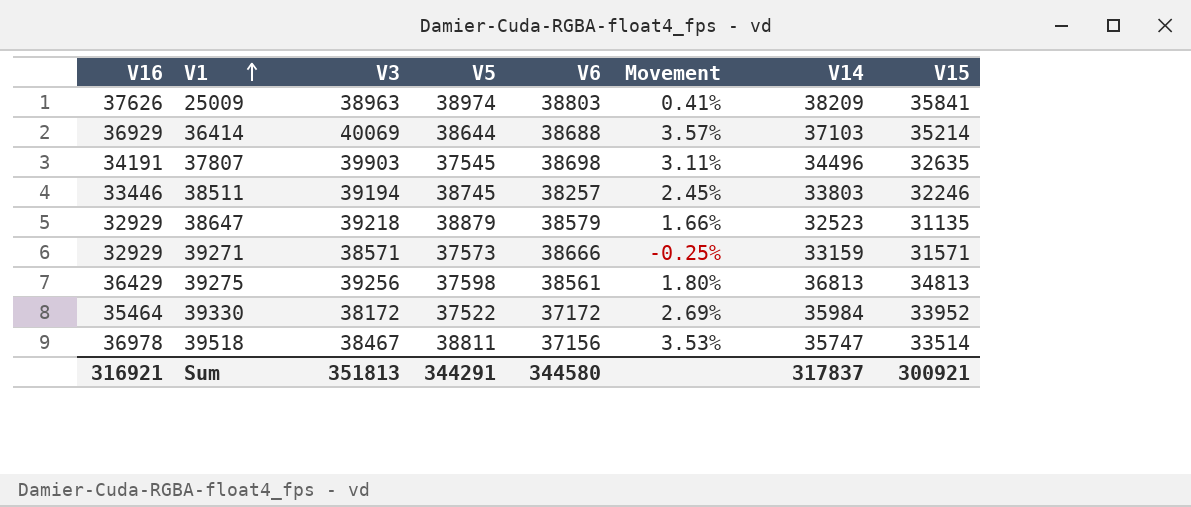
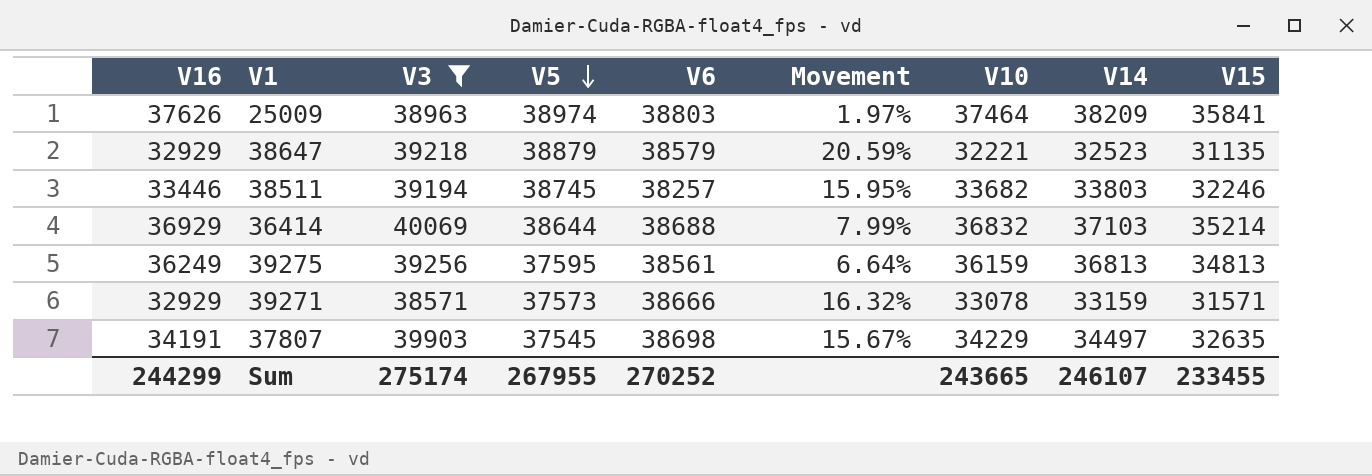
filter: none -> V3 >= 38571
row order: V1 ascending -> V5 descending
column Movement | formula: ([V3] - [V6]) / [V6] -> ([V3] - [V14]) / [V14]
column V10 | position: none -> 7
39275 | V16: 36429 -> 36249
39275 | V5: 37598 -> 37595
37807 | V14: 34496 -> 34497
Sum | V16: 316921 -> 244299
Sum | V3: 351813 -> 275174
Sum | V5: 344291 -> 267955
Sum | V6: 344580 -> 270252
Sum | V14: 317837 -> 246107
Sum | V15: 300921 -> 233455

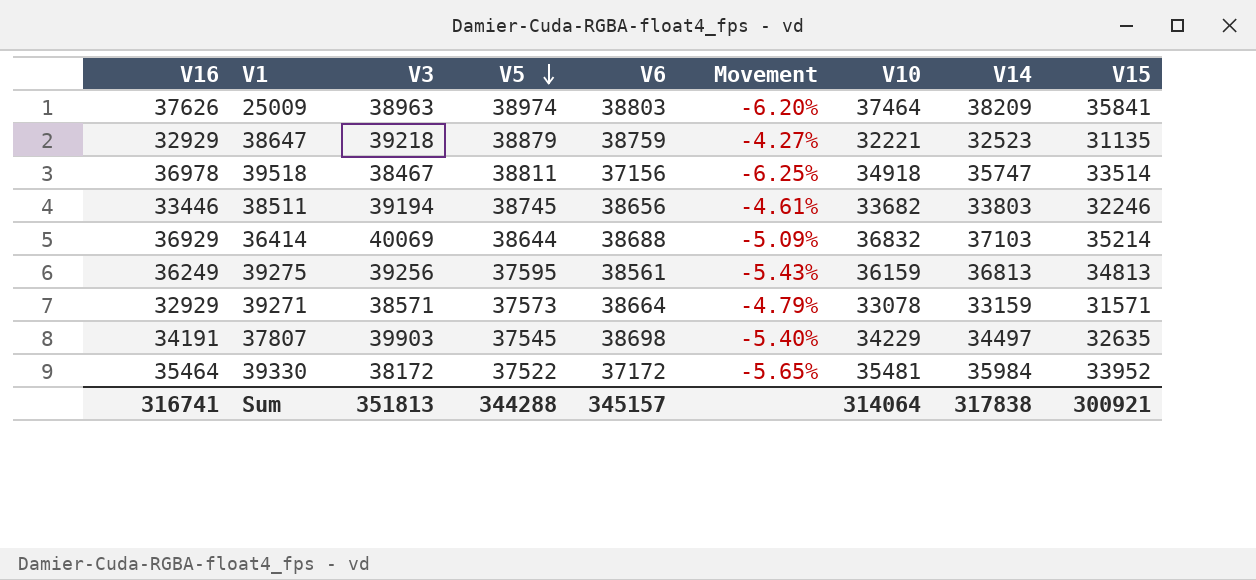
filter: V3 >= 38571 -> none
column Movement | formula: ([V3] - [V14]) / [V14] -> ([V15] - [V14]) / [V14]
38647 | V6: 38579 -> 38759
38511 | V6: 38257 -> 38656
39271 | V6: 38666 -> 38664
Sum | V16: 244299 -> 316741
Sum | V3: 275174 -> 351813
Sum | V5: 267955 -> 344288
Sum | V6: 270252 -> 345157
Sum | V10: 243665 -> 314064
Sum | V14: 246107 -> 317838
Sum | V15: 233455 -> 300921

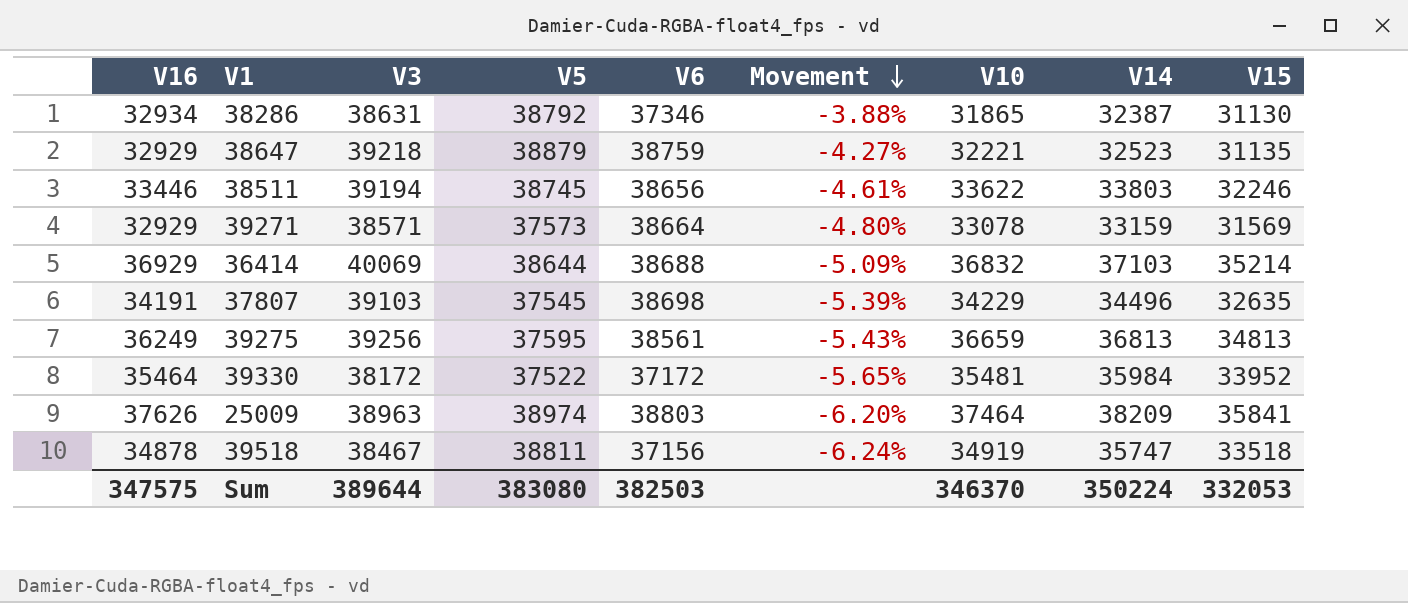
row order: V5 descending -> Movement descending
row 38286: none -> 32934 | 38631 | 38792 | 37346 | -3.88% | 31865 | 32387 | 31130
38511 | V10: 33682 -> 33622
39271 | Movement: -4.79% -> -4.80%
39271 | V15: 31571 -> 31569
37807 | V3: 39903 -> 39103
37807 | Movement: -5.40% -> -5.39%
37807 | V14: 34497 -> 34496
39275 | V10: 36159 -> 36659
39518 | V16: 36978 -> 34878
39518 | Movement: -6.25% -> -6.24%
39518 | V10: 34918 -> 34919
39518 | V15: 33514 -> 33518
Sum | V16: 316741 -> 347575
Sum | V3: 351813 -> 389644
Sum | V5: 344288 -> 383080
Sum | V6: 345157 -> 382503
Sum | V10: 314064 -> 346370
Sum | V14: 317838 -> 350224
Sum | V15: 300921 -> 332053

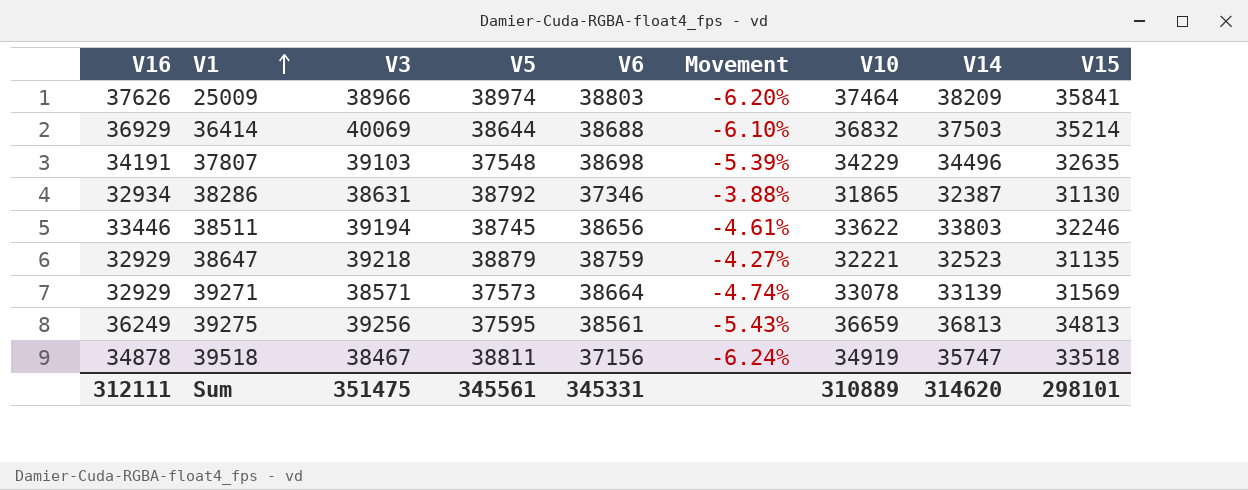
row order: Movement descending -> V1 ascending
row 39330: 35464 | 38172 | 37522 | 37172 | -5.65% | 35481 | 35984 | 33952 -> none
25009 | V3: 38963 -> 38966
36414 | Movement: -5.09% -> -6.10%
36414 | V14: 37103 -> 37503
37807 | V5: 37545 -> 37548
39271 | Movement: -4.80% -> -4.74%
39271 | V14: 33159 -> 33139
Sum | V16: 347575 -> 312111
Sum | V3: 389644 -> 351475
Sum | V5: 383080 -> 345561
Sum | V6: 382503 -> 345331
Sum | V10: 346370 -> 310889
Sum | V14: 350224 -> 314620
Sum | V15: 332053 -> 298101

